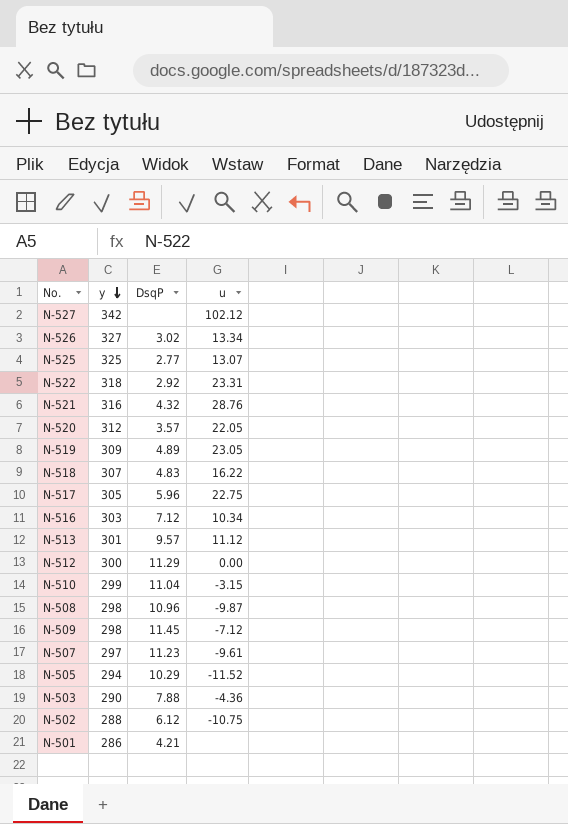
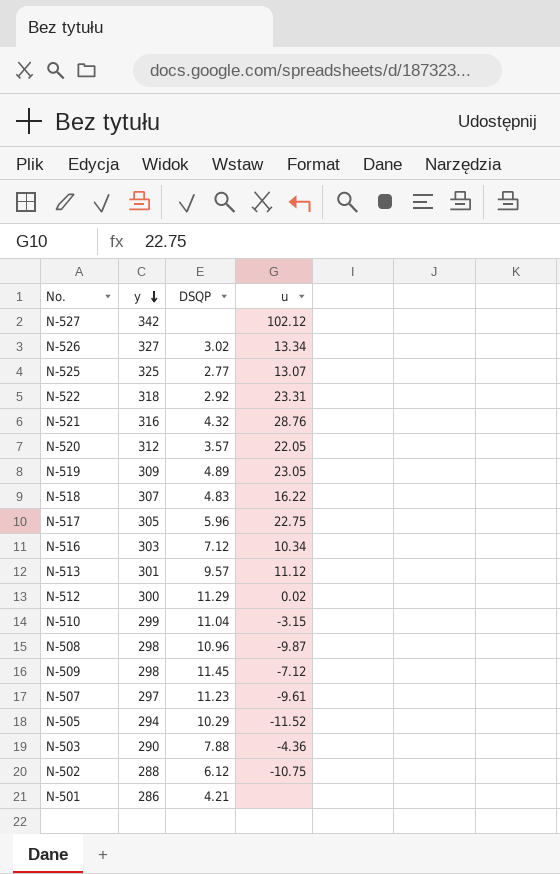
column name: DsqP -> DSQP
N-512 | u: 0.00 -> 0.02

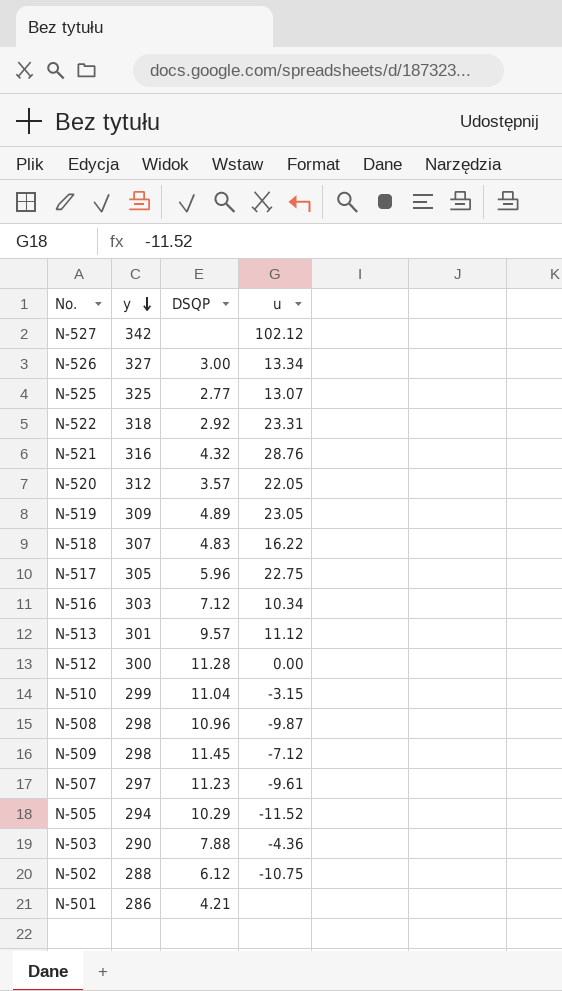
N-526 | DSQP: 3.02 -> 3.00
N-512 | DSQP: 11.29 -> 11.28
N-512 | u: 0.02 -> 0.00

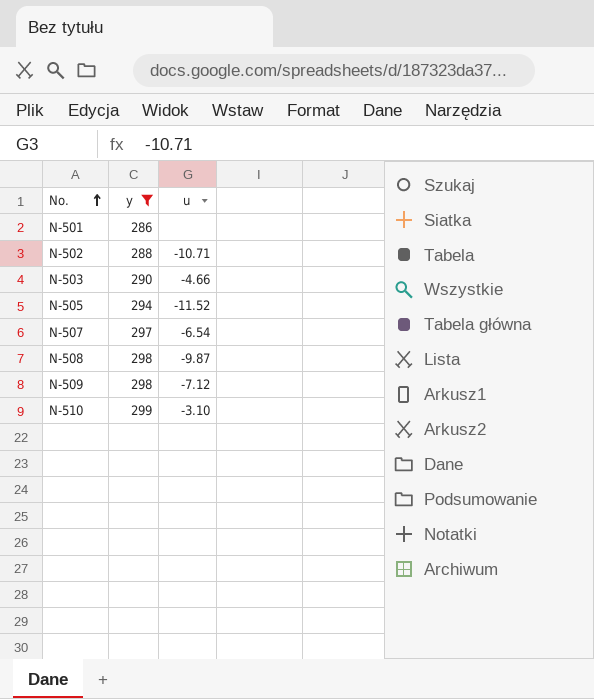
filter: none -> y <= 299
row order: y descending -> No. ascending
column DSQP | position: 3 -> none
N-502 | u: -10.75 -> -10.71
N-503 | u: -4.36 -> -4.66
N-507 | u: -9.61 -> -6.54
N-510 | u: -3.15 -> -3.10

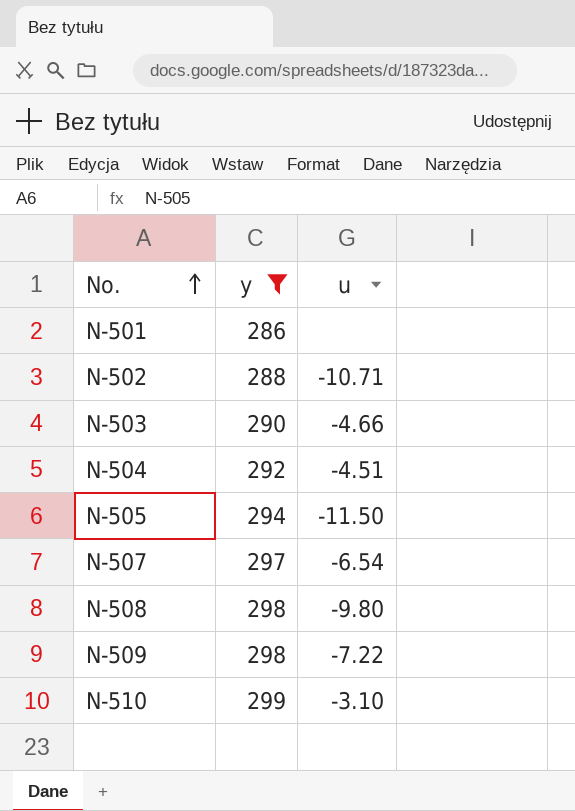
row N-504: none -> 292 | -4.51
N-505 | u: -11.52 -> -11.50
N-508 | u: -9.87 -> -9.80
N-509 | u: -7.12 -> -7.22

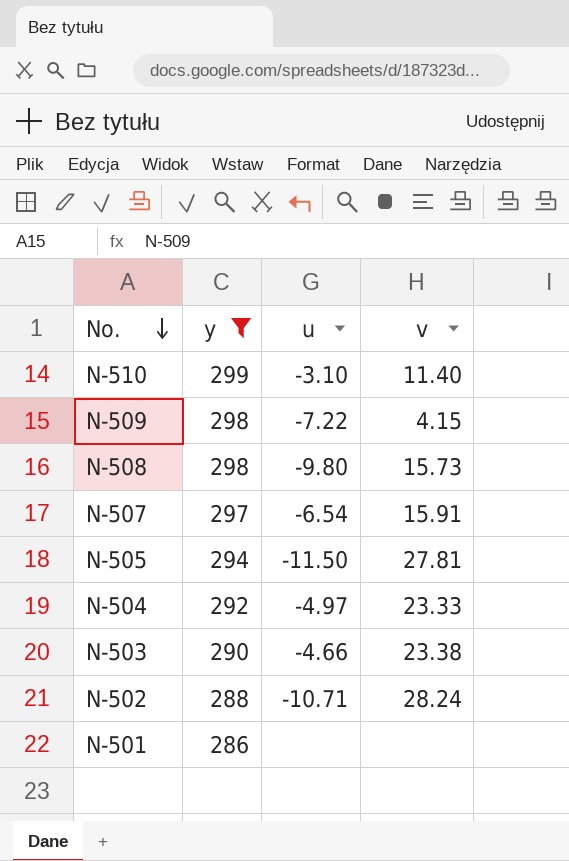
row order: No. ascending -> No. descending
column v | position: none -> 4
N-504 | u: -4.51 -> -4.97

